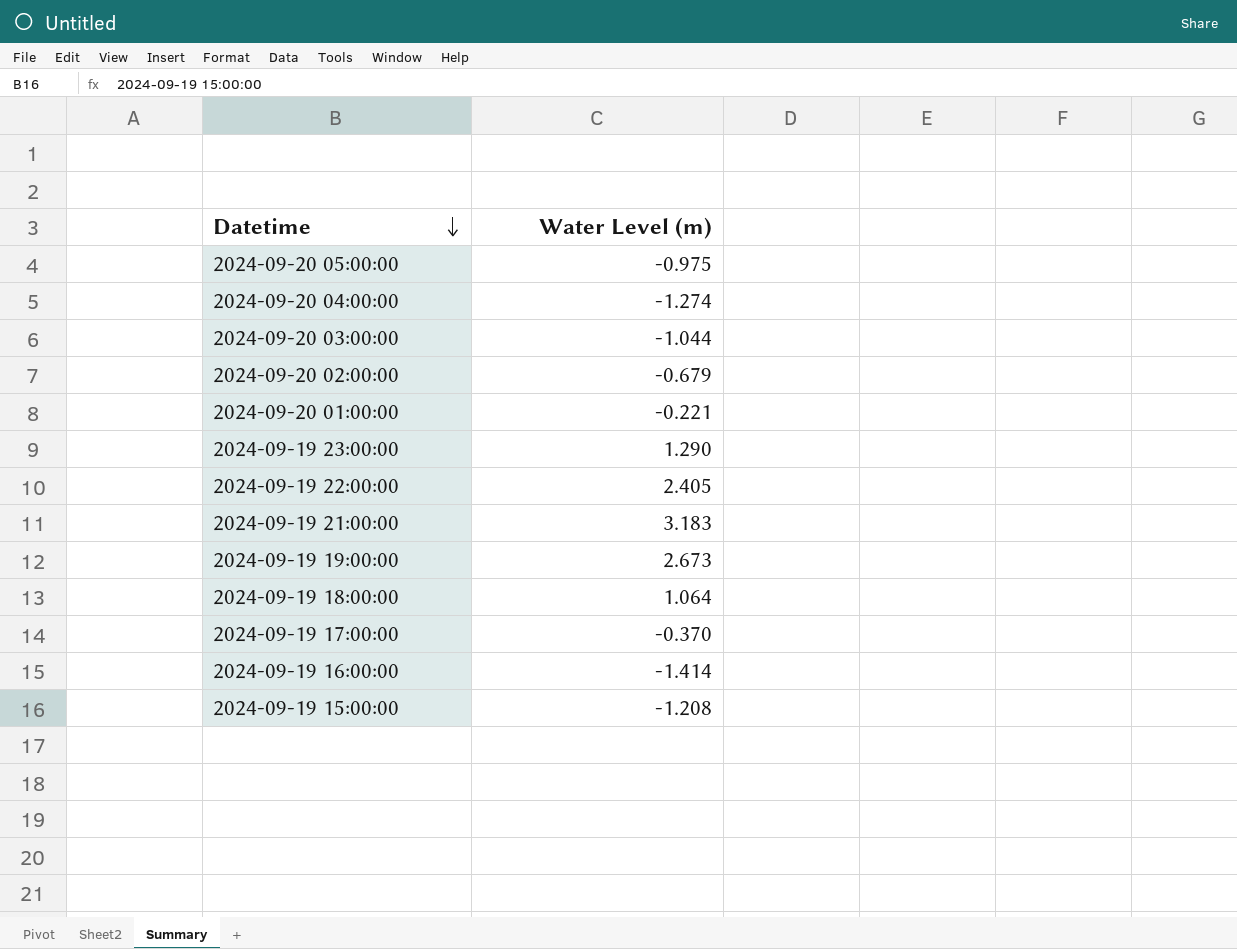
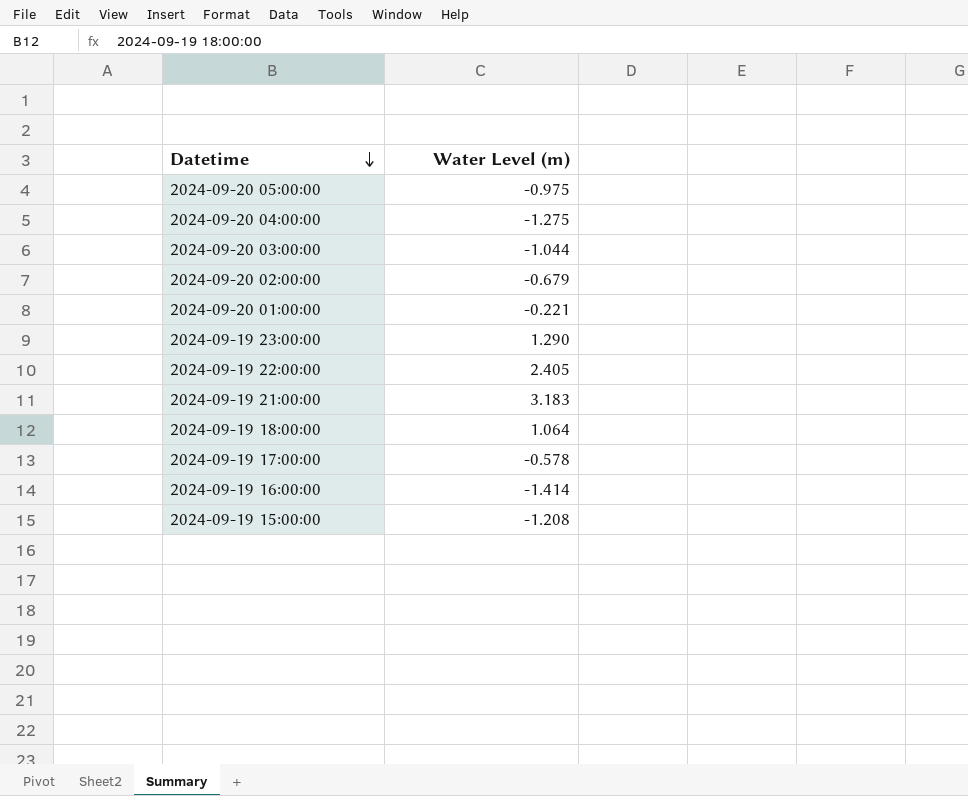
row 2024-09-19 19:00:00: 2.673 -> none
2024-09-20 04:00:00 | Water Level (m): -1.274 -> -1.275
2024-09-19 17:00:00 | Water Level (m): -0.370 -> -0.578

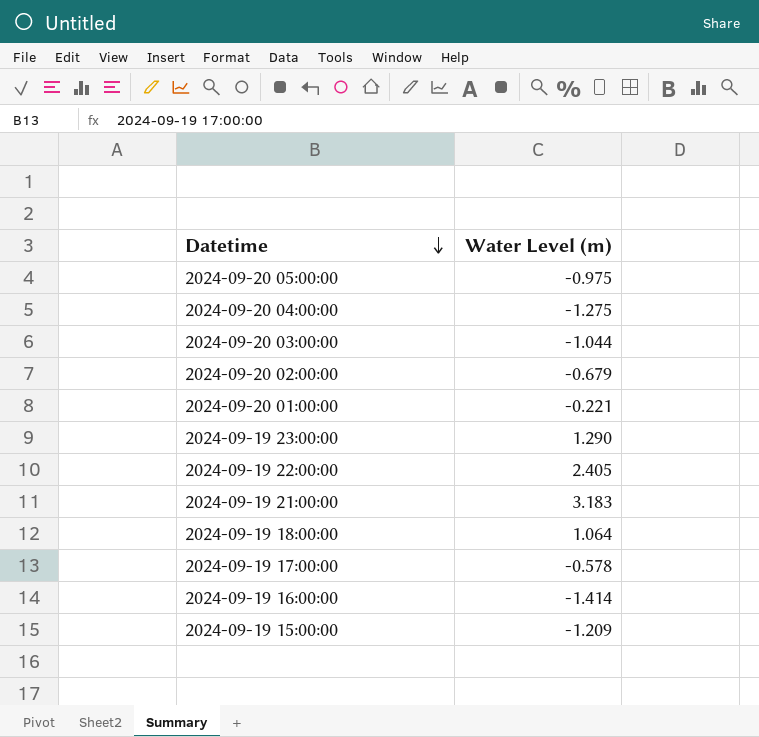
2024-09-19 15:00:00 | Water Level (m): -1.208 -> -1.209

